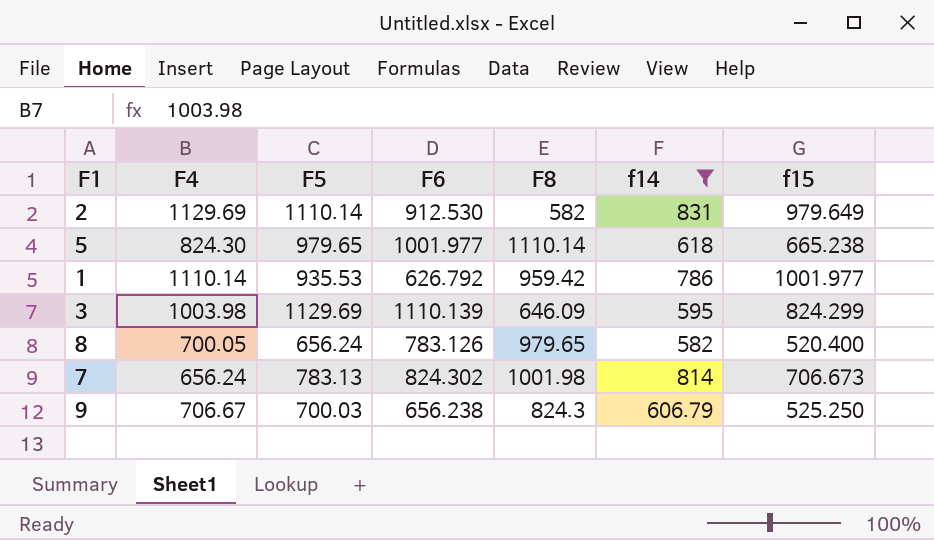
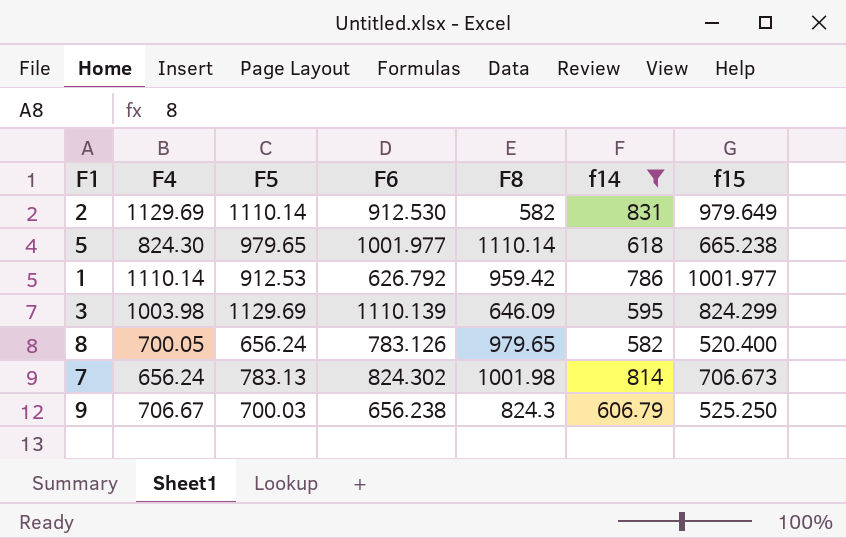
1 | F5: 935.53 -> 912.53

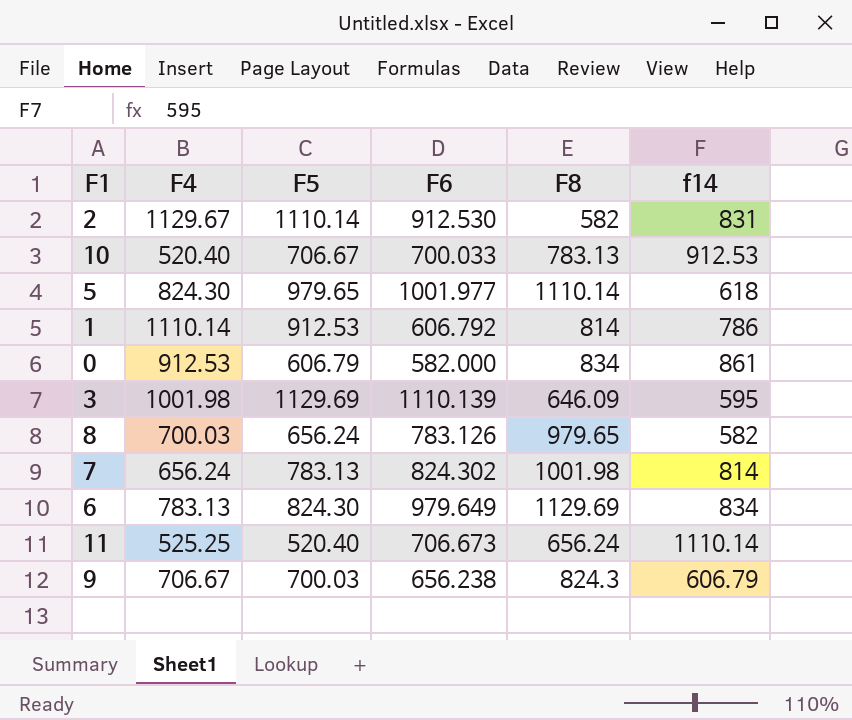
filter: f14 <= 831 -> none
column f15 | position: 7 -> none
2 | F4: 1129.69 -> 1129.67
1 | F6: 626.792 -> 606.792
1 | F8: 959.42 -> 814
3 | F4: 1003.98 -> 1001.98
8 | F4: 700.05 -> 700.03

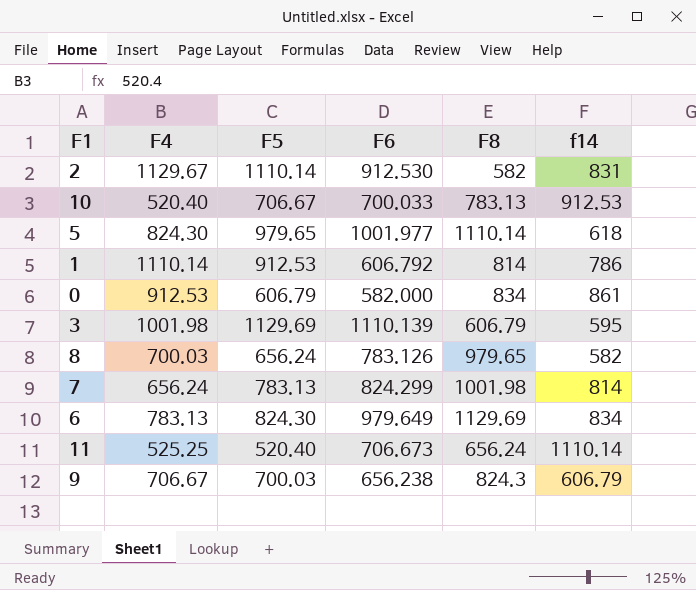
3 | F8: 646.09 -> 606.79
7 | F6: 824.302 -> 824.299

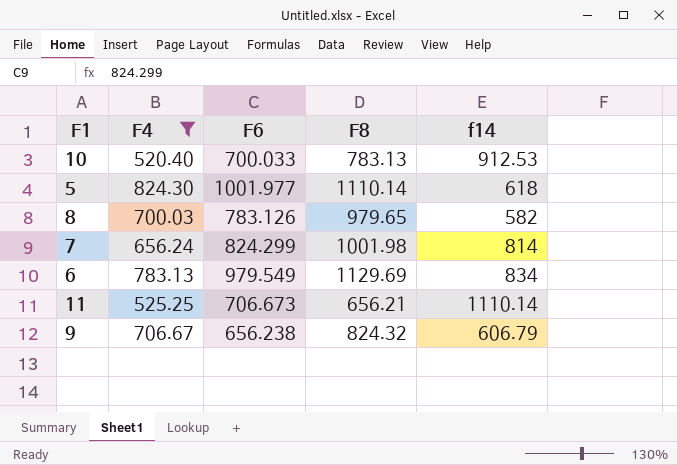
filter: none -> F4 <= 824.30
column F5 | position: 3 -> none
6 | F6: 979.649 -> 979.549
11 | F8: 656.24 -> 656.21
9 | F8: 824.3 -> 824.32

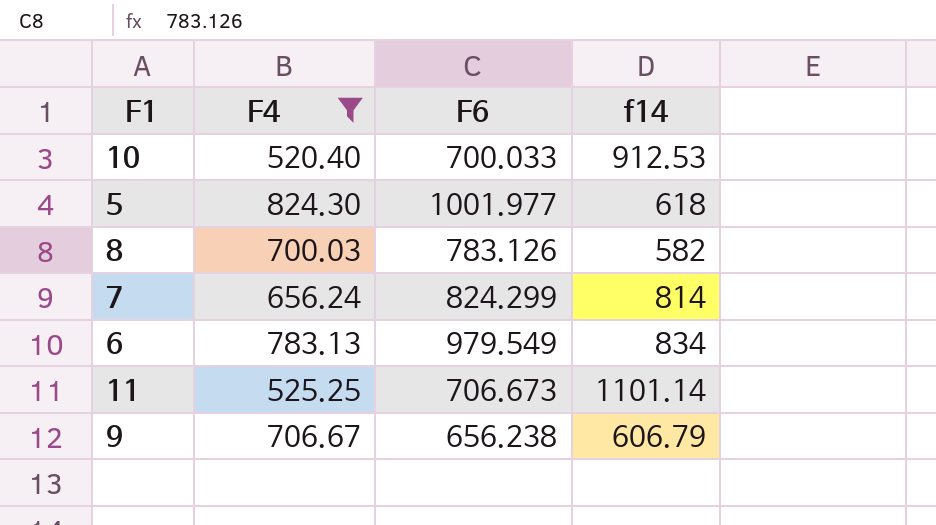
column F8 | position: 4 -> none
11 | f14: 1110.14 -> 1101.14

